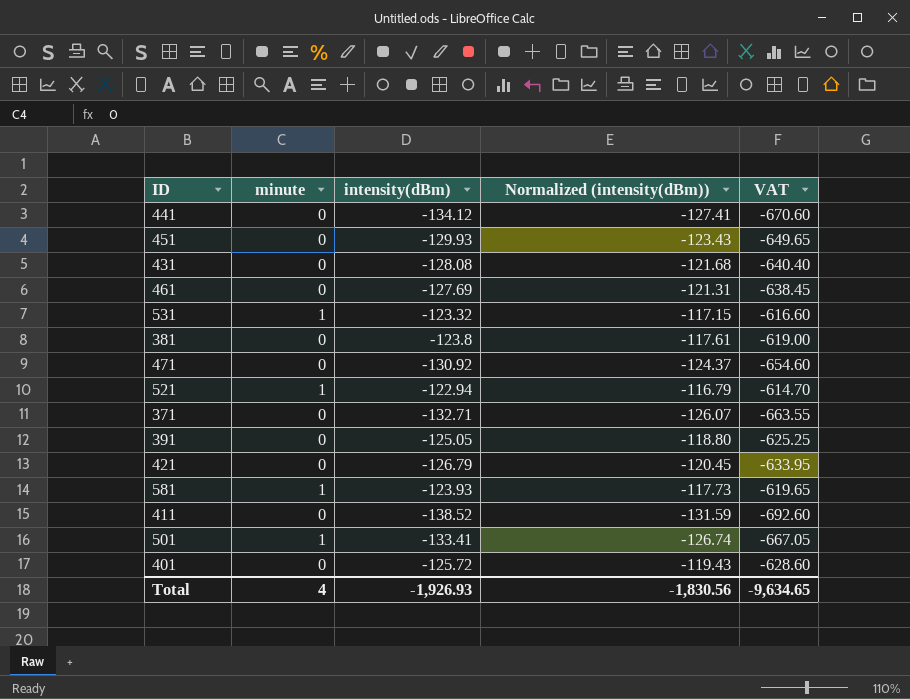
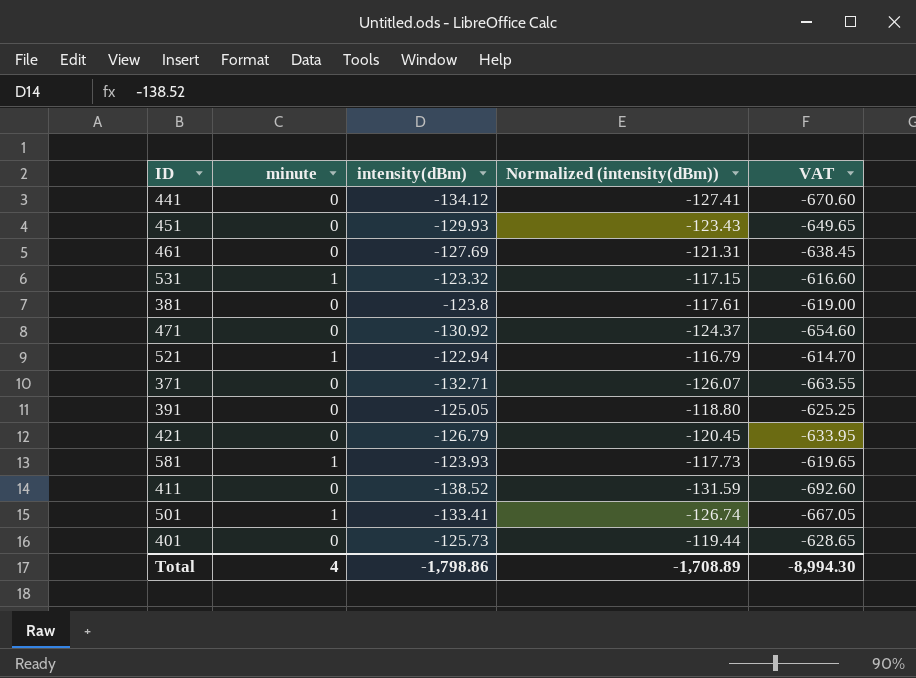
row 431: 0 | -128.08 | -121.68 | -640.40 -> none
401 | intensity(dBm): -125.72 -> -125.73
401 | Normalized (intensity(dBm)): -119.43 -> -119.44
401 | VAT: -628.60 -> -628.65
Total | intensity(dBm): -1,926.93 -> -1,798.86
Total | Normalized (intensity(dBm)): -1,830.56 -> -1,708.89
Total | VAT: -9,634.65 -> -8,994.30

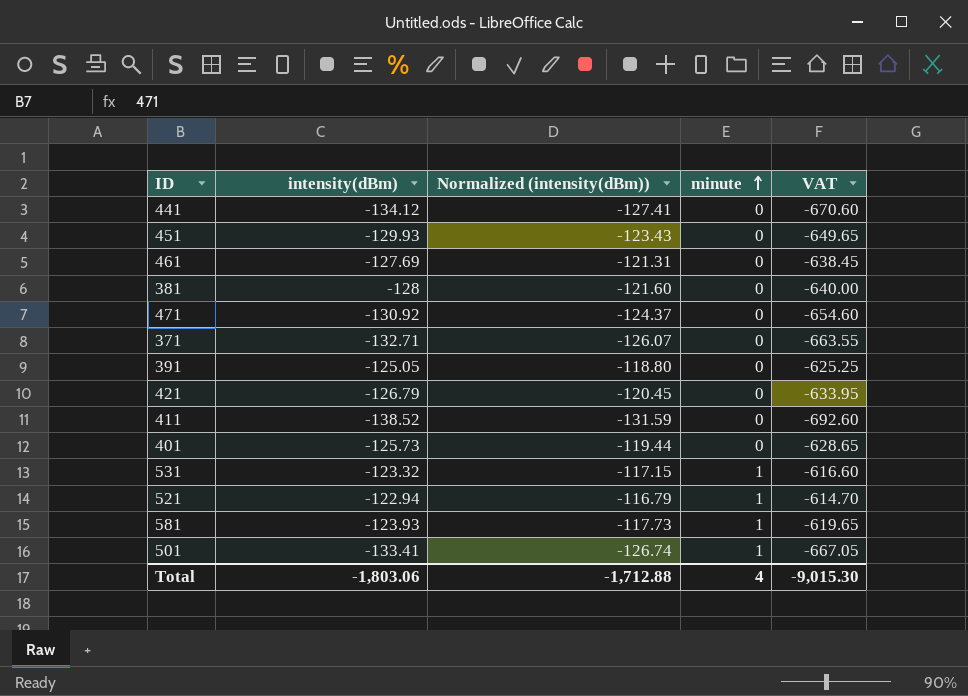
row order: none -> minute ascending
column minute | position: 2 -> 4
381 | intensity(dBm): -123.8 -> -128
381 | Normalized (intensity(dBm)): -117.61 -> -121.60
381 | VAT: -619.00 -> -640.00
Total | intensity(dBm): -1,798.86 -> -1,803.06
Total | Normalized (intensity(dBm)): -1,708.89 -> -1,712.88
Total | VAT: -8,994.30 -> -9,015.30

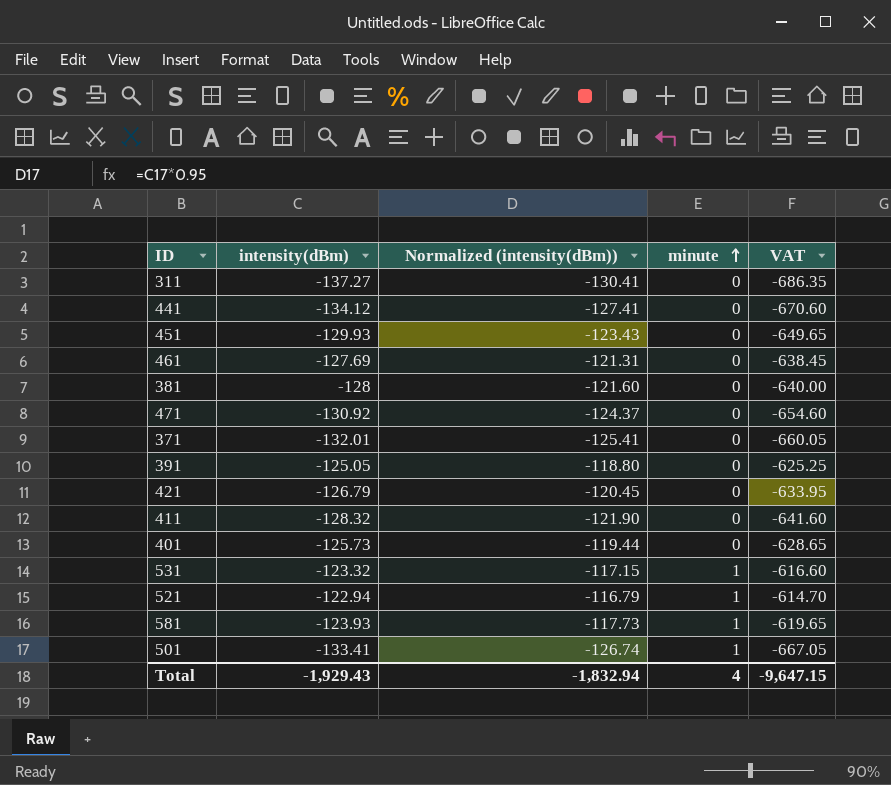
row 311: none -> -137.27 | -130.41 | 0 | -686.35
371 | intensity(dBm): -132.71 -> -132.01
371 | Normalized (intensity(dBm)): -126.07 -> -125.41
371 | VAT: -663.55 -> -660.05
411 | intensity(dBm): -138.52 -> -128.32
411 | Normalized (intensity(dBm)): -131.59 -> -121.90
411 | VAT: -692.60 -> -641.60
Total | intensity(dBm): -1,803.06 -> -1,929.43
Total | Normalized (intensity(dBm)): -1,712.88 -> -1,832.94
Total | VAT: -9,015.30 -> -9,647.15

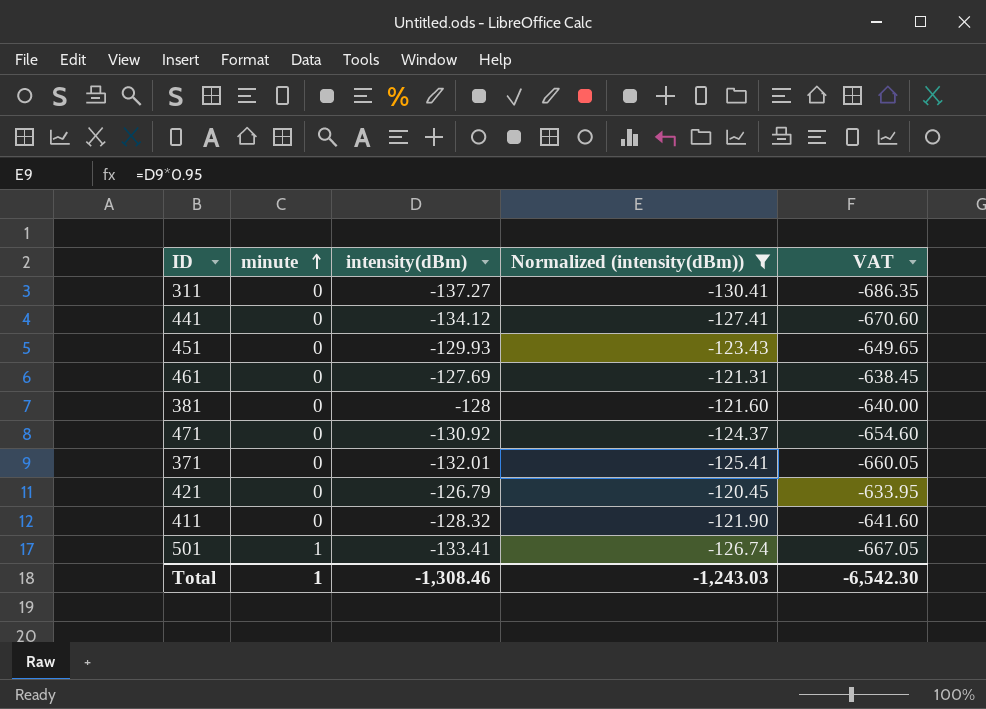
filter: none -> Normalized (intensity(dBm)) <= -120.45
column minute | position: 4 -> 2
Total | minute: 4 -> 1
Total | intensity(dBm): -1,929.43 -> -1,308.46
Total | Normalized (intensity(dBm)): -1,832.94 -> -1,243.03
Total | VAT: -9,647.15 -> -6,542.30

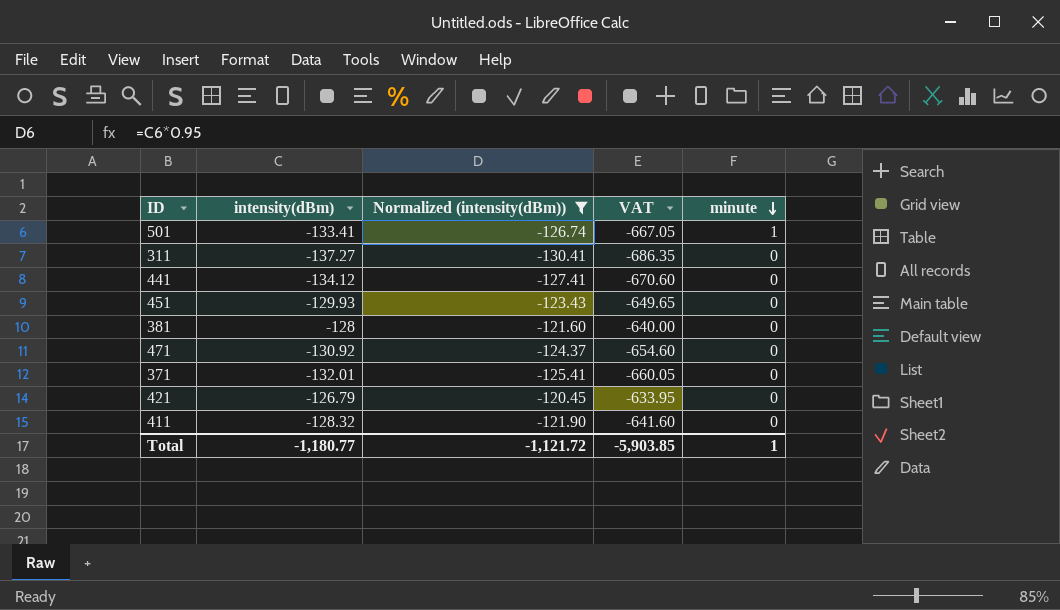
row order: minute ascending -> minute descending
column minute | position: 2 -> 5
row 461: 0 | -127.69 | -121.31 | -638.45 -> none
Total | intensity(dBm): -1,308.46 -> -1,180.77
Total | Normalized (intensity(dBm)): -1,243.03 -> -1,121.72
Total | VAT: -6,542.30 -> -5,903.85

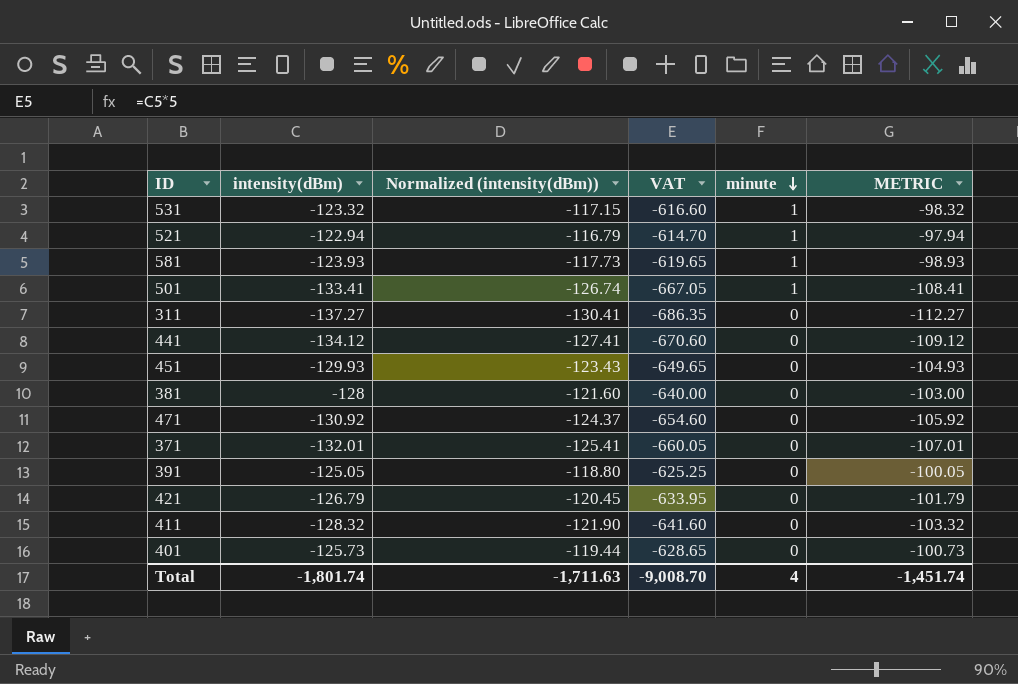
filter: Normalized (intensity(dBm)) <= -120.45 -> none
column METRIC | formula: none -> [intensity(dBm)] + 25
Total | intensity(dBm): -1,180.77 -> -1,801.74
Total | Normalized (intensity(dBm)): -1,121.72 -> -1,711.63
Total | VAT: -5,903.85 -> -9,008.70
Total | minute: 1 -> 4

